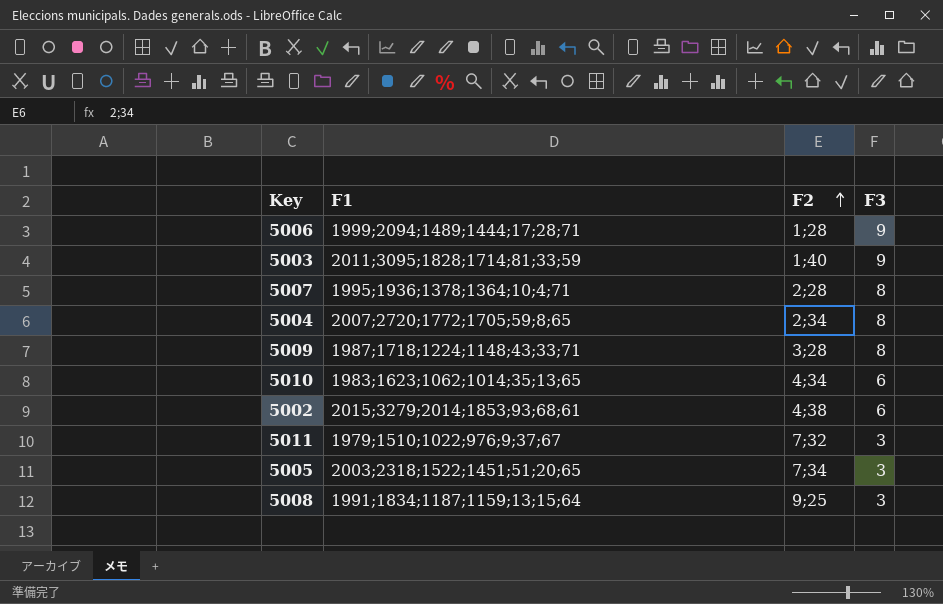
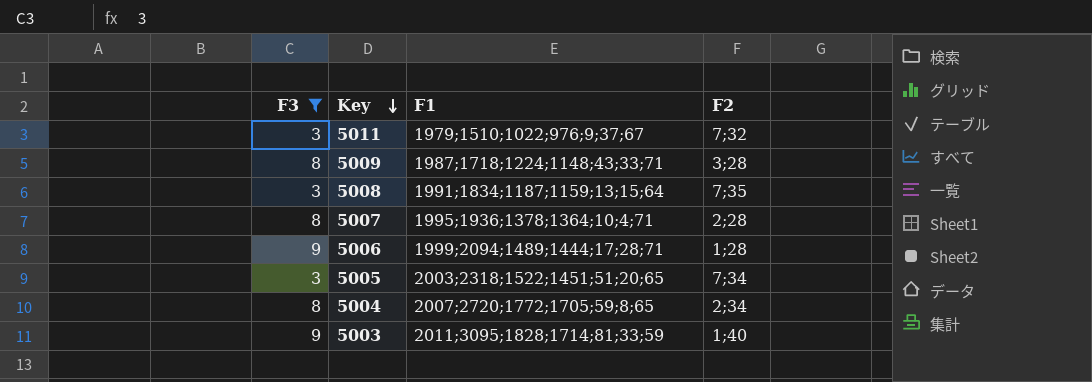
filter: none -> F3 != 6
row order: F2 ascending -> Key descending
column F3 | position: 4 -> 1
5008 | F2: 9;25 -> 7;35

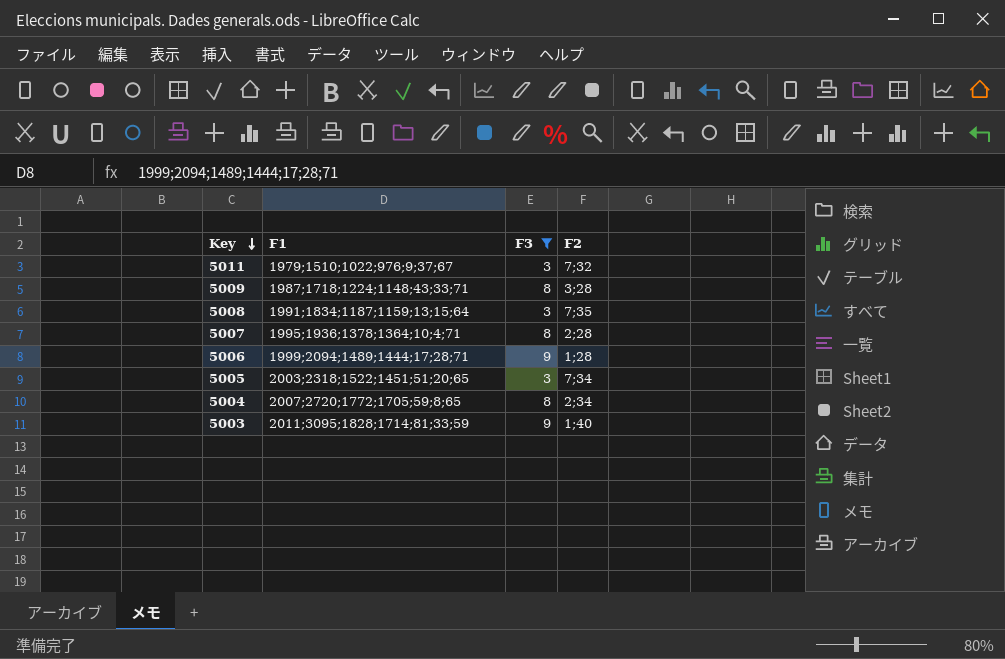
column F3 | position: 1 -> 3

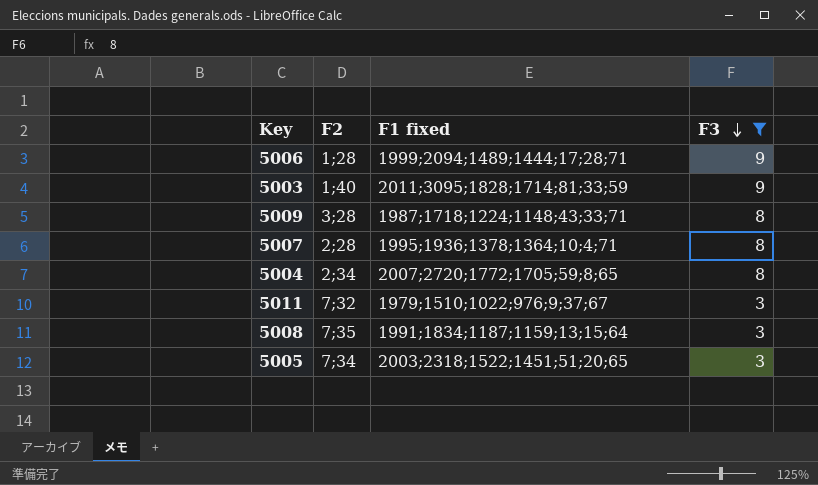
row order: Key descending -> F3 descending
column F2 | position: 4 -> 2
column name: F1 -> F1 fixed

